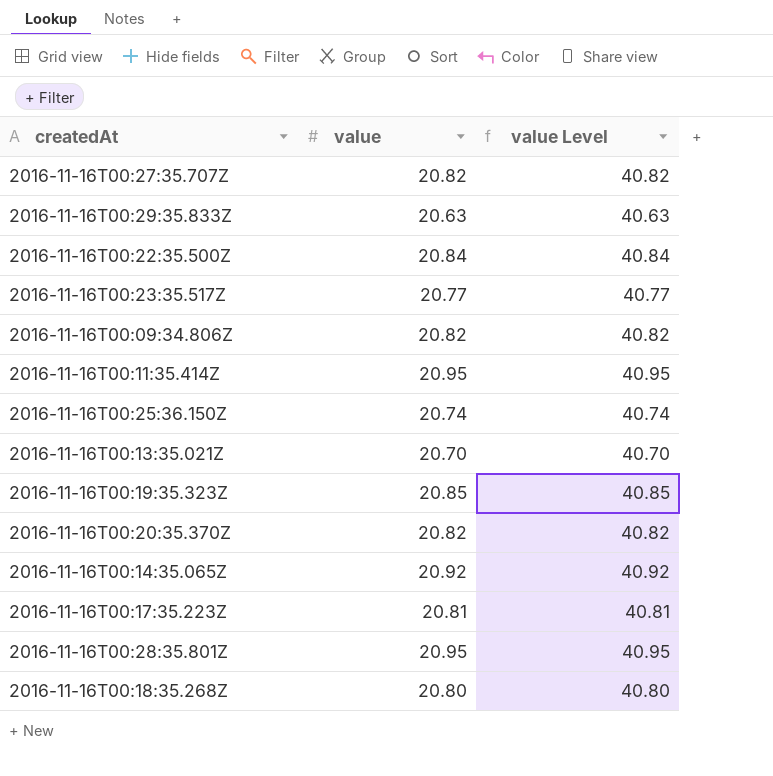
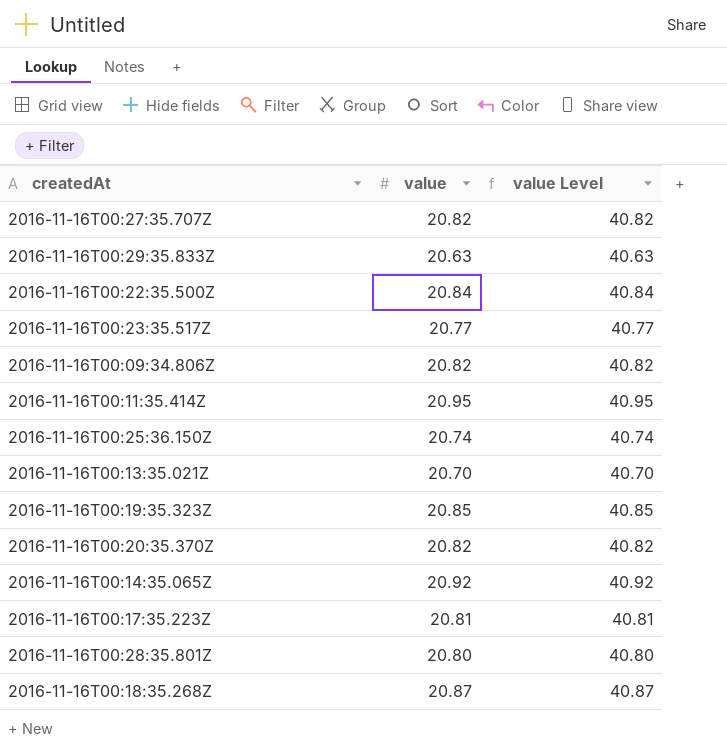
2016-11-16T00:28:35.801Z | value: 20.95 -> 20.80
2016-11-16T00:28:35.801Z | value Level: 40.95 -> 40.80
2016-11-16T00:18:35.268Z | value: 20.80 -> 20.87
2016-11-16T00:18:35.268Z | value Level: 40.80 -> 40.87

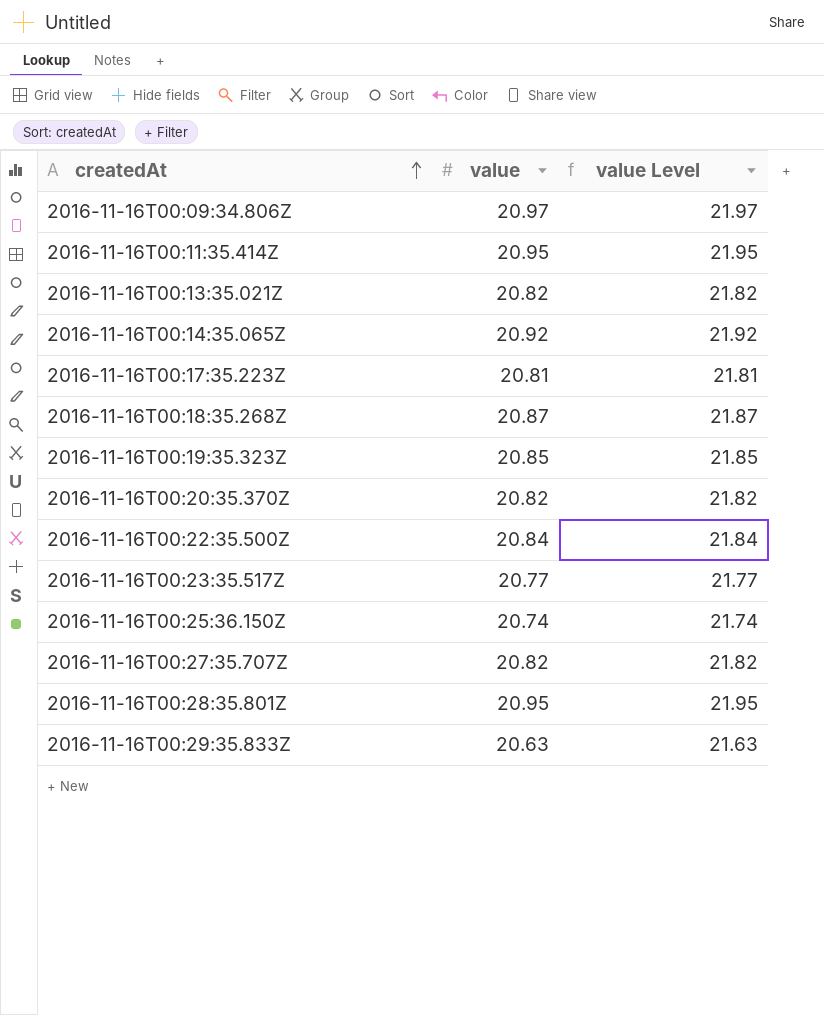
row order: none -> createdAt ascending
column value Level | formula: [value] + 20 -> [value] + 1
2016-11-16T00:09:34.806Z | value: 20.82 -> 20.97
2016-11-16T00:13:35.021Z | value: 20.70 -> 20.82
2016-11-16T00:28:35.801Z | value: 20.80 -> 20.95

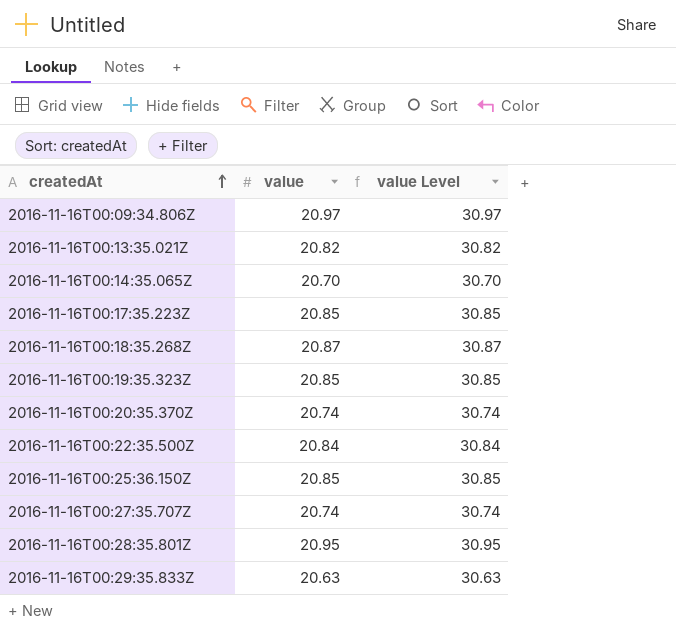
column value Level | formula: [value] + 1 -> [value] + 10
row 2016-11-16T00:11:35.414Z: 20.95 | 21.95 -> none
row 2016-11-16T00:23:35.517Z: 20.77 | 21.77 -> none
2016-11-16T00:14:35.065Z | value: 20.92 -> 20.70
2016-11-16T00:17:35.223Z | value: 20.81 -> 20.85
2016-11-16T00:20:35.370Z | value: 20.82 -> 20.74
2016-11-16T00:25:36.150Z | value: 20.74 -> 20.85
2016-11-16T00:27:35.707Z | value: 20.82 -> 20.74

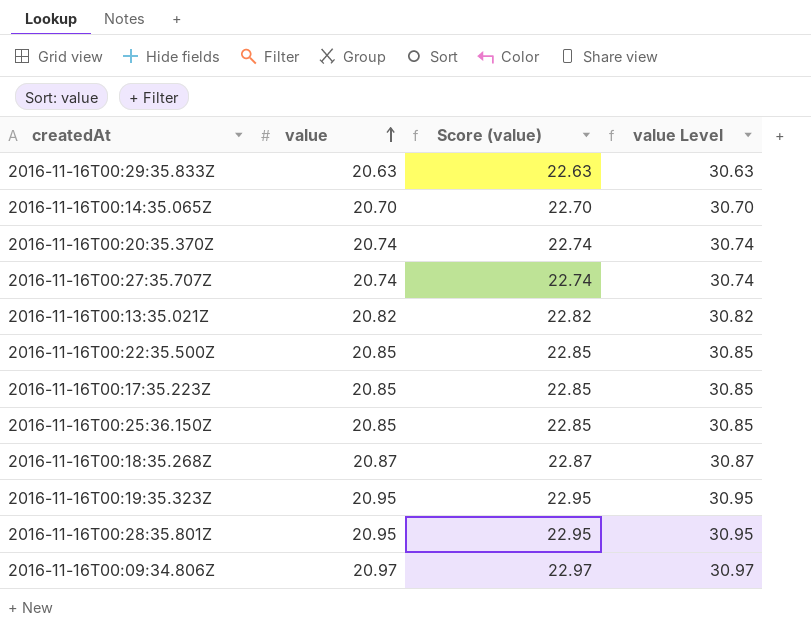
row order: createdAt ascending -> value ascending
column Score (value) | formula: none -> [value] + 2
2016-11-16T00:22:35.500Z | value: 20.84 -> 20.85
2016-11-16T00:22:35.500Z | value Level: 30.84 -> 30.85
2016-11-16T00:19:35.323Z | value: 20.85 -> 20.95
2016-11-16T00:19:35.323Z | value Level: 30.85 -> 30.95

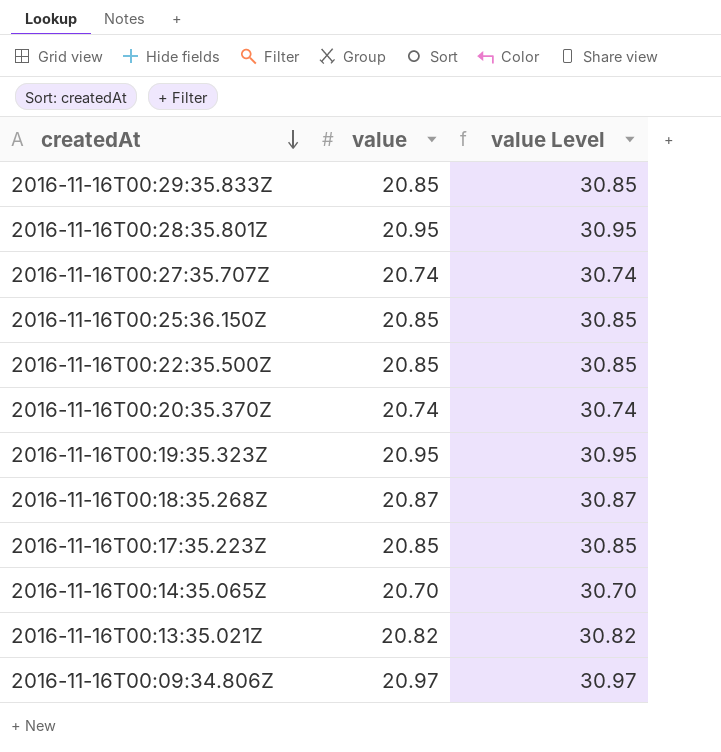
row order: value ascending -> createdAt descending
column Score (value) | formula: [value] + 2 -> none
2016-11-16T00:29:35.833Z | value: 20.63 -> 20.85
2016-11-16T00:29:35.833Z | value Level: 30.63 -> 30.85

